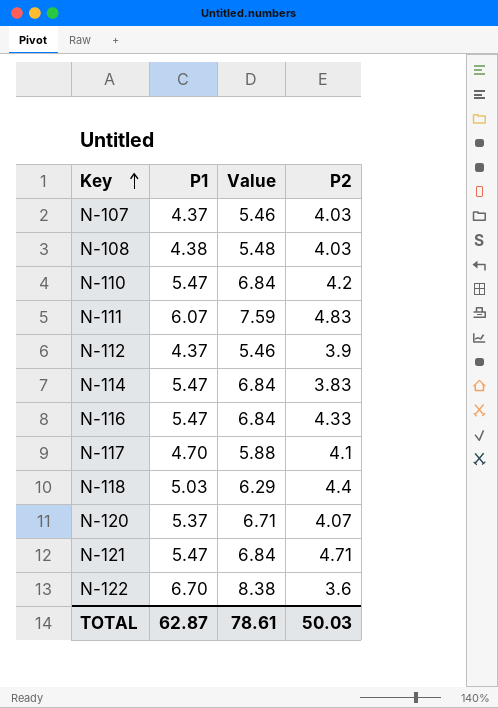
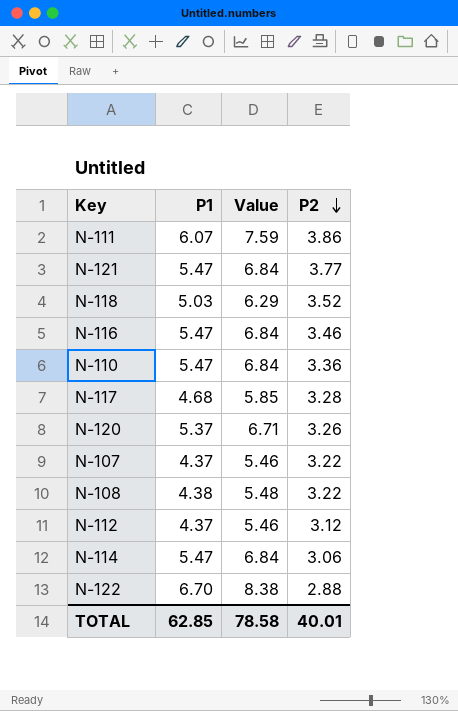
row order: Key ascending -> P2 descending
N-111 | P2: 4.83 -> 3.86
N-121 | P2: 4.71 -> 3.77
N-118 | P2: 4.4 -> 3.52
N-116 | P2: 4.33 -> 3.46
N-110 | P2: 4.2 -> 3.36
N-117 | P1: 4.70 -> 4.68
N-117 | Value: 5.88 -> 5.85
N-117 | P2: 4.1 -> 3.28
N-120 | P2: 4.07 -> 3.26
N-107 | P2: 4.03 -> 3.22
N-108 | P2: 4.03 -> 3.22
N-112 | P2: 3.9 -> 3.12
N-114 | P2: 3.83 -> 3.06
N-122 | P2: 3.6 -> 2.88
TOTAL | P1: 62.87 -> 62.85
TOTAL | Value: 78.61 -> 78.58
TOTAL | P2: 50.03 -> 40.01

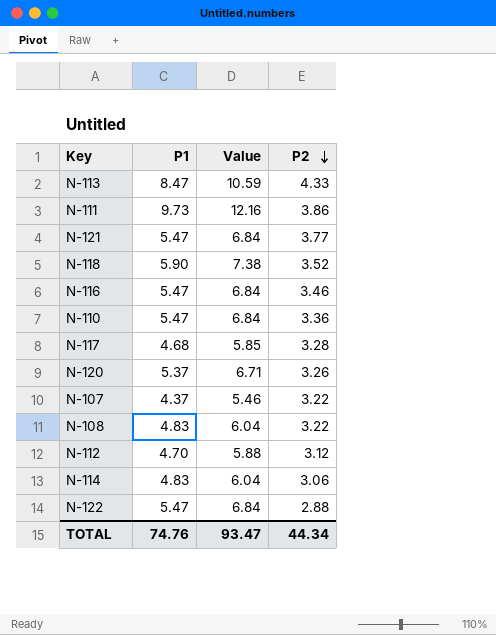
row N-113: none -> 8.47 | 10.59 | 4.33
N-111 | P1: 6.07 -> 9.73
N-111 | Value: 7.59 -> 12.16
N-118 | P1: 5.03 -> 5.90
N-118 | Value: 6.29 -> 7.38
N-108 | P1: 4.38 -> 4.83
N-108 | Value: 5.48 -> 6.04
N-112 | P1: 4.37 -> 4.70
N-112 | Value: 5.46 -> 5.88
N-114 | P1: 5.47 -> 4.83
N-114 | Value: 6.84 -> 6.04
N-122 | P1: 6.70 -> 5.47
N-122 | Value: 8.38 -> 6.84
TOTAL | P1: 62.85 -> 74.76
TOTAL | Value: 78.58 -> 93.47
TOTAL | P2: 40.01 -> 44.34

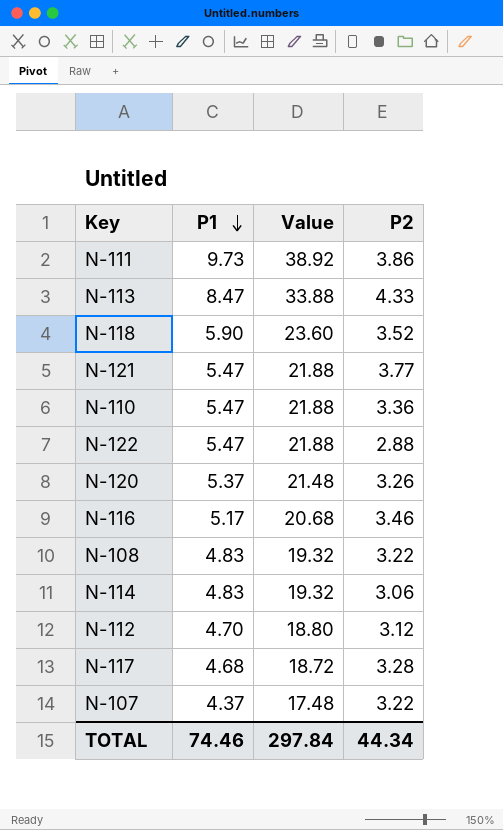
row order: P2 descending -> P1 descending
column Value | formula: [P1] * 1.25 -> [P1] * 4
N-116 | P1: 5.47 -> 5.17
TOTAL | P1: 74.76 -> 74.46
TOTAL | Value: 93.47 -> 297.84

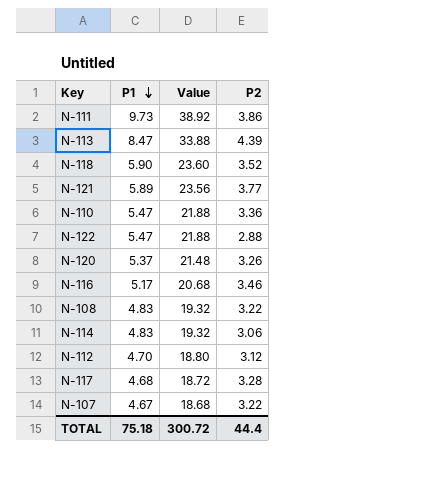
N-113 | P2: 4.33 -> 4.39
N-121 | P1: 5.47 -> 5.89
N-121 | Value: 21.88 -> 23.56
N-107 | P1: 4.37 -> 4.67
N-107 | Value: 17.48 -> 18.68
TOTAL | P1: 74.46 -> 75.18
TOTAL | Value: 297.84 -> 300.72
TOTAL | P2: 44.34 -> 44.4

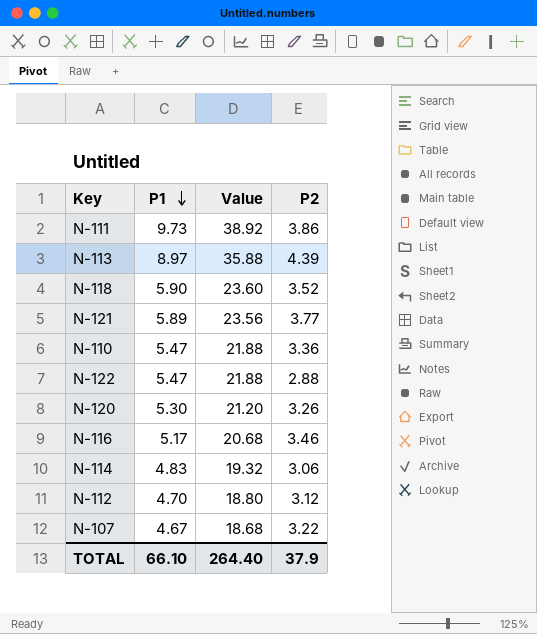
row N-108: 4.83 | 19.32 | 3.22 -> none
row N-117: 4.68 | 18.72 | 3.28 -> none
N-113 | P1: 8.47 -> 8.97
N-113 | Value: 33.88 -> 35.88
N-120 | P1: 5.37 -> 5.30
N-120 | Value: 21.48 -> 21.20
TOTAL | P1: 75.18 -> 66.10
TOTAL | Value: 300.72 -> 264.40
TOTAL | P2: 44.4 -> 37.9

